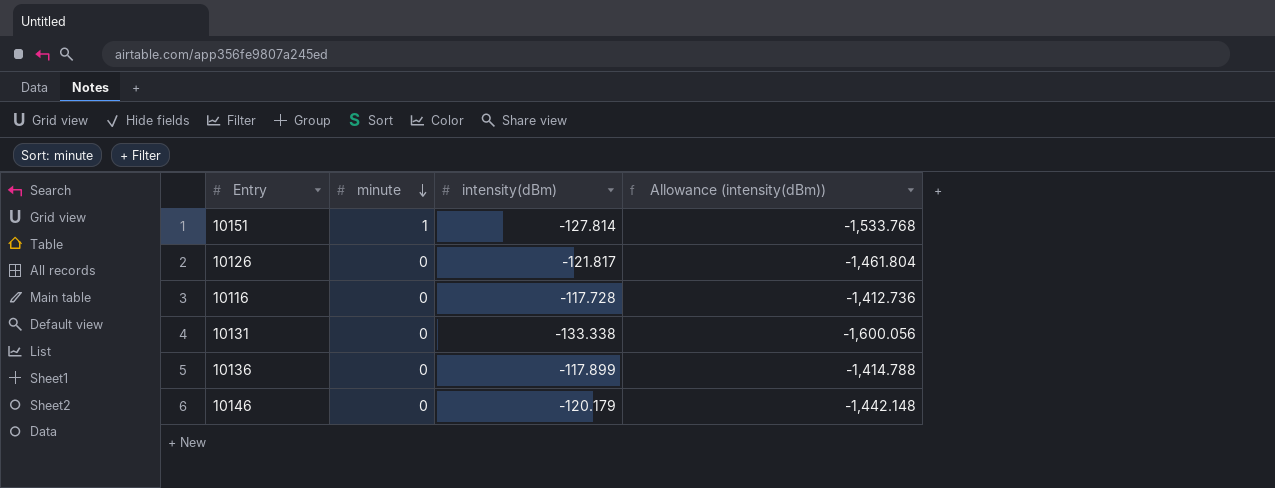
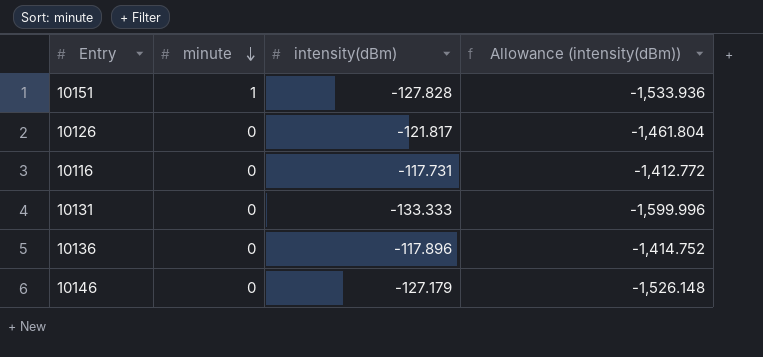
10151 | intensity(dBm): -127.814 -> -127.828
10151 | Allowance (intensity(dBm)): -1,533.768 -> -1,533.936
10116 | intensity(dBm): -117.728 -> -117.731
10116 | Allowance (intensity(dBm)): -1,412.736 -> -1,412.772
10131 | intensity(dBm): -133.338 -> -133.333
10131 | Allowance (intensity(dBm)): -1,600.056 -> -1,599.996
10136 | intensity(dBm): -117.899 -> -117.896
10136 | Allowance (intensity(dBm)): -1,414.788 -> -1,414.752
10146 | intensity(dBm): -120.179 -> -127.179
10146 | Allowance (intensity(dBm)): -1,442.148 -> -1,526.148

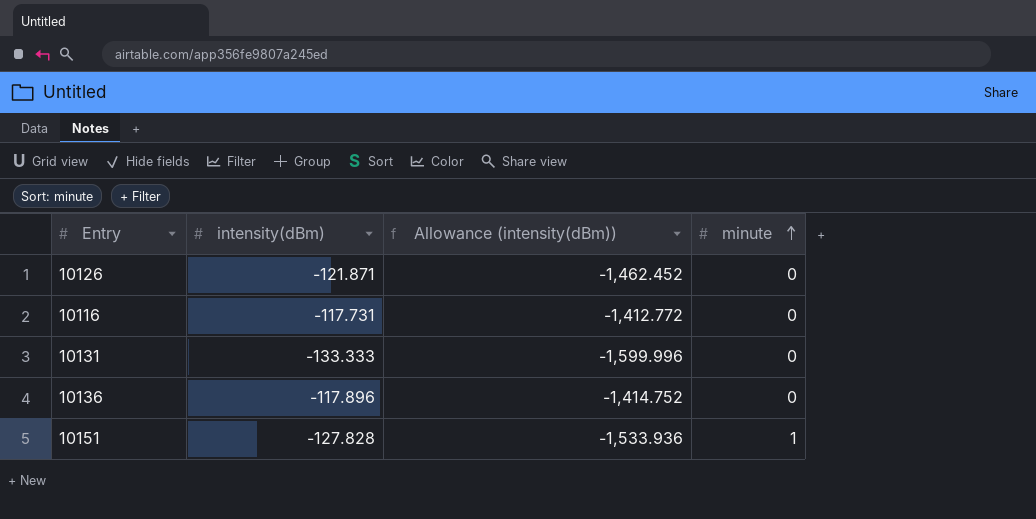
row order: minute descending -> minute ascending
column minute | position: 2 -> 4
row 10146: 0 | -127.179 | -1,526.148 -> none
10126 | intensity(dBm): -121.817 -> -121.871
10126 | Allowance (intensity(dBm)): -1,461.804 -> -1,462.452

